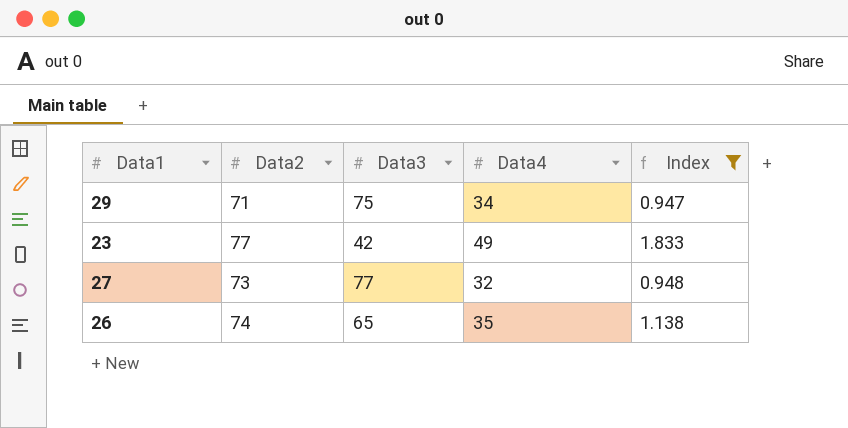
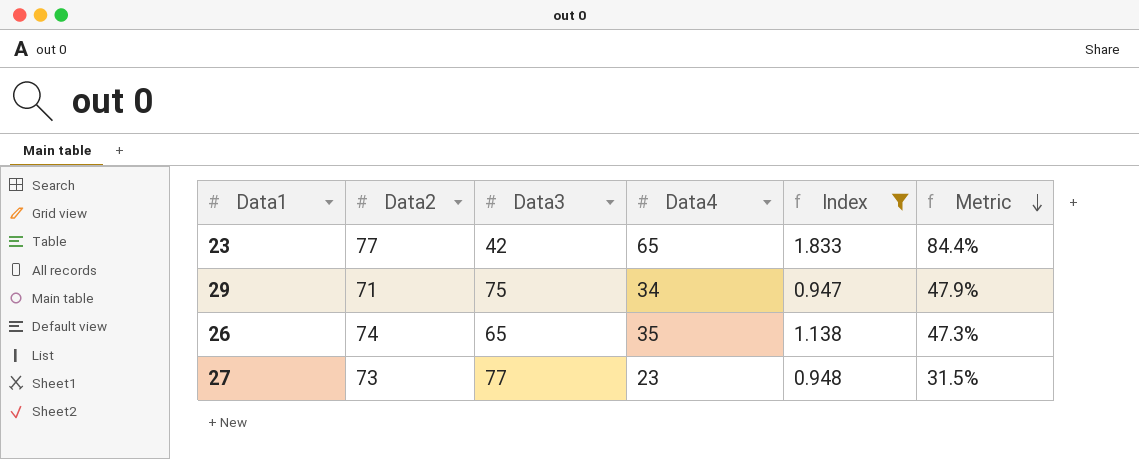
row order: none -> Metric descending
column Metric | formula: none -> [Data4] / [Data2]
23 | Data4: 49 -> 65
27 | Data4: 32 -> 23

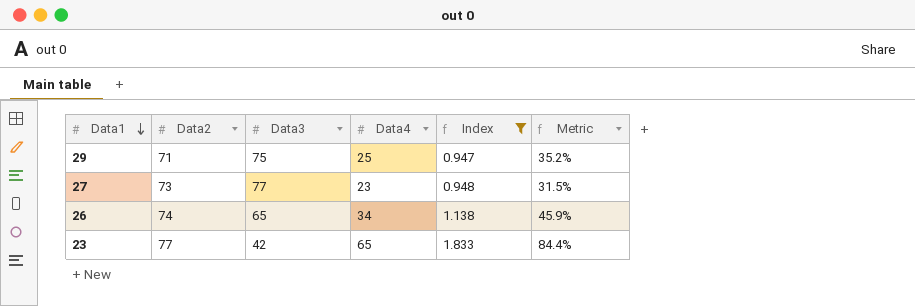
row order: Metric descending -> Data1 descending
29 | Data4: 34 -> 25
29 | Metric: 47.9% -> 35.2%
26 | Data4: 35 -> 34
26 | Metric: 47.3% -> 45.9%

